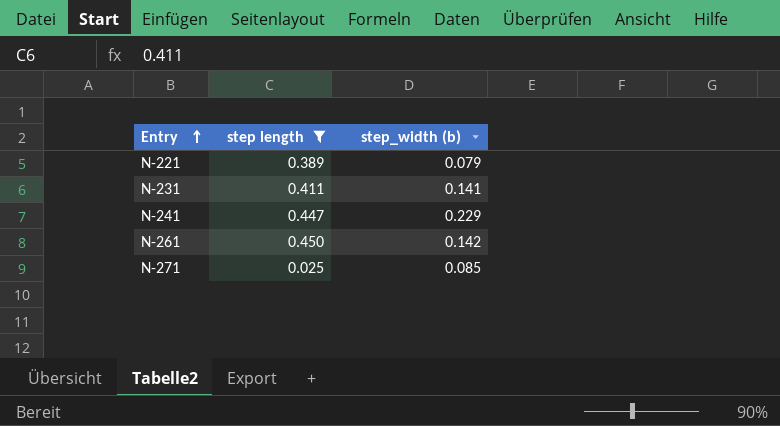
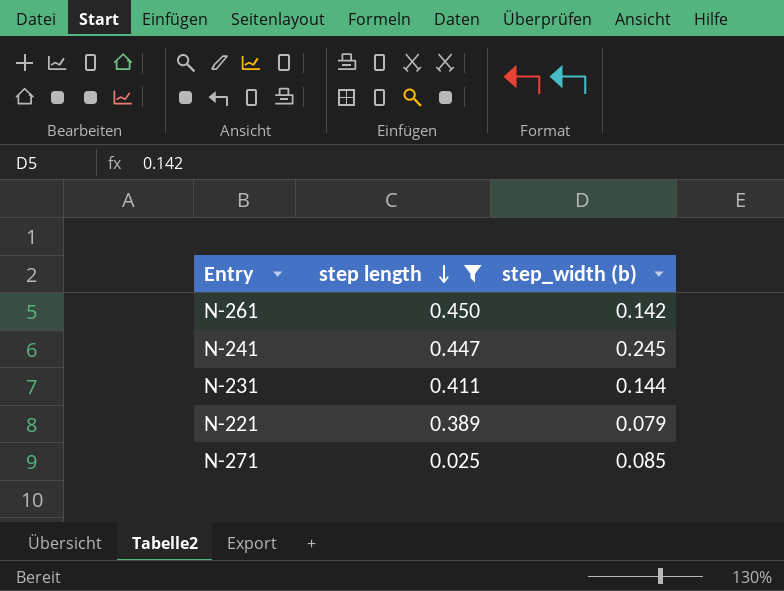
row order: Entry ascending -> step length descending
N-241 | step_width (b): 0.229 -> 0.245
N-231 | step_width (b): 0.141 -> 0.144

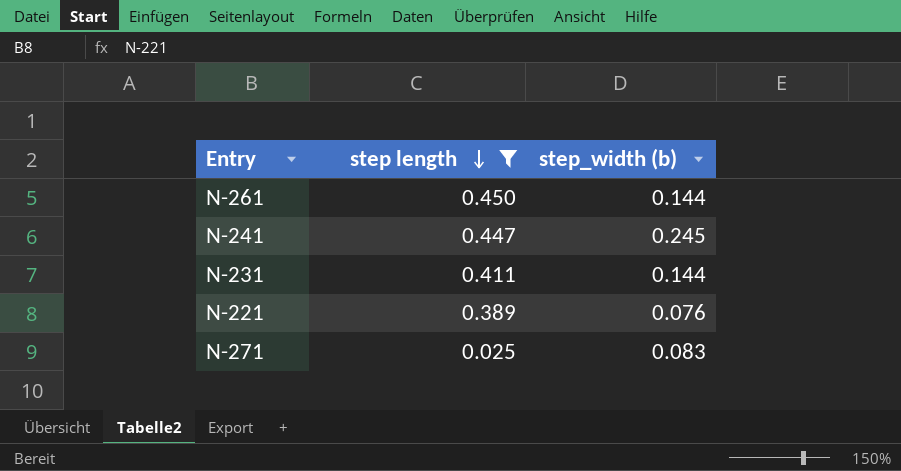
N-261 | step_width (b): 0.142 -> 0.144
N-221 | step_width (b): 0.079 -> 0.076
N-271 | step_width (b): 0.085 -> 0.083

